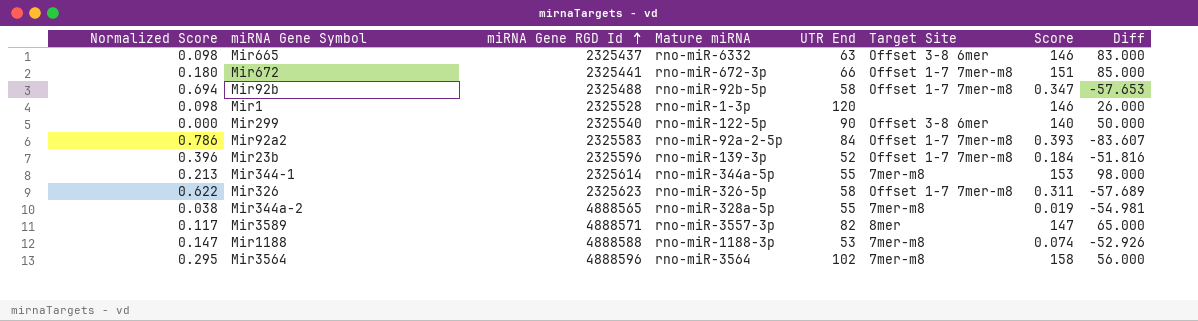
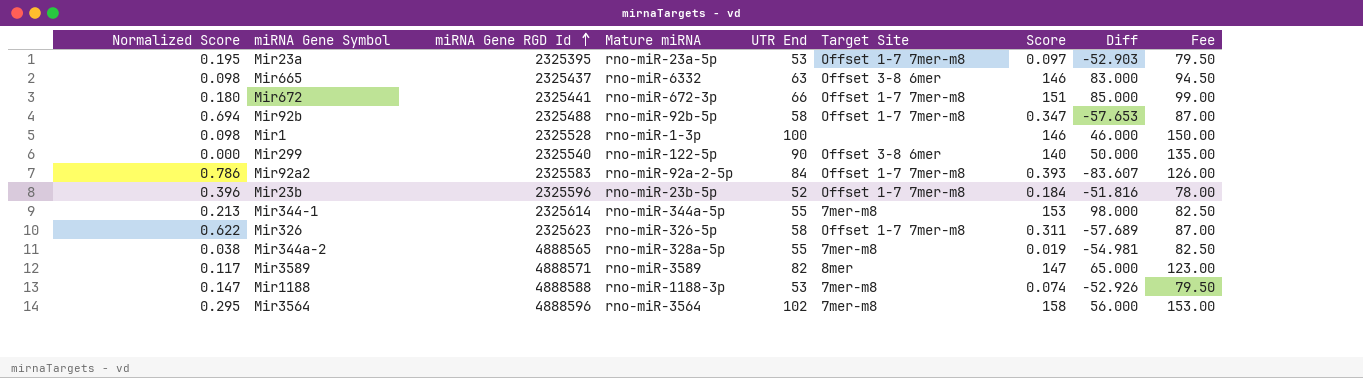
column Fee | formula: none -> [UTR End] * 1.5
row Mir23a: none -> 0.195 | 2325395 | rno-miR-23a-5p | 53 | Offset 1-7 7mer-m8 | 0.097 | -52.903 | 79.50
Mir1 | UTR End: 120 -> 100
Mir1 | Diff: 26.000 -> 46.000
Mir23b | Mature miRNA: rno-miR-139-3p -> rno-miR-23b-5p
Mir3589 | Mature miRNA: rno-miR-3557-3p -> rno-miR-3589

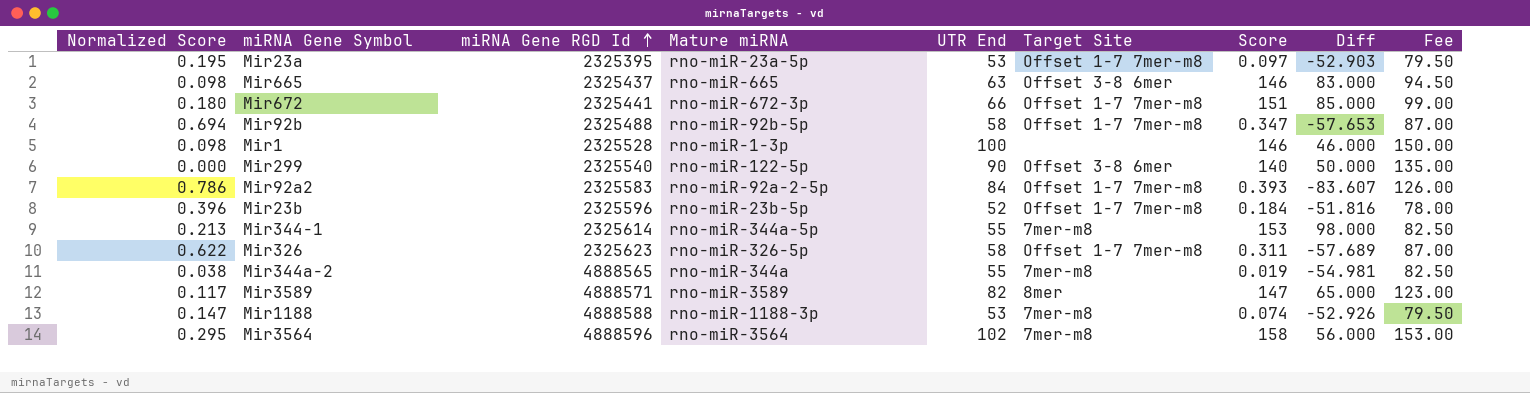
Mir665 | Mature miRNA: rno-miR-6332 -> rno-miR-665
Mir344a-2 | Mature miRNA: rno-miR-328a-5p -> rno-miR-344a

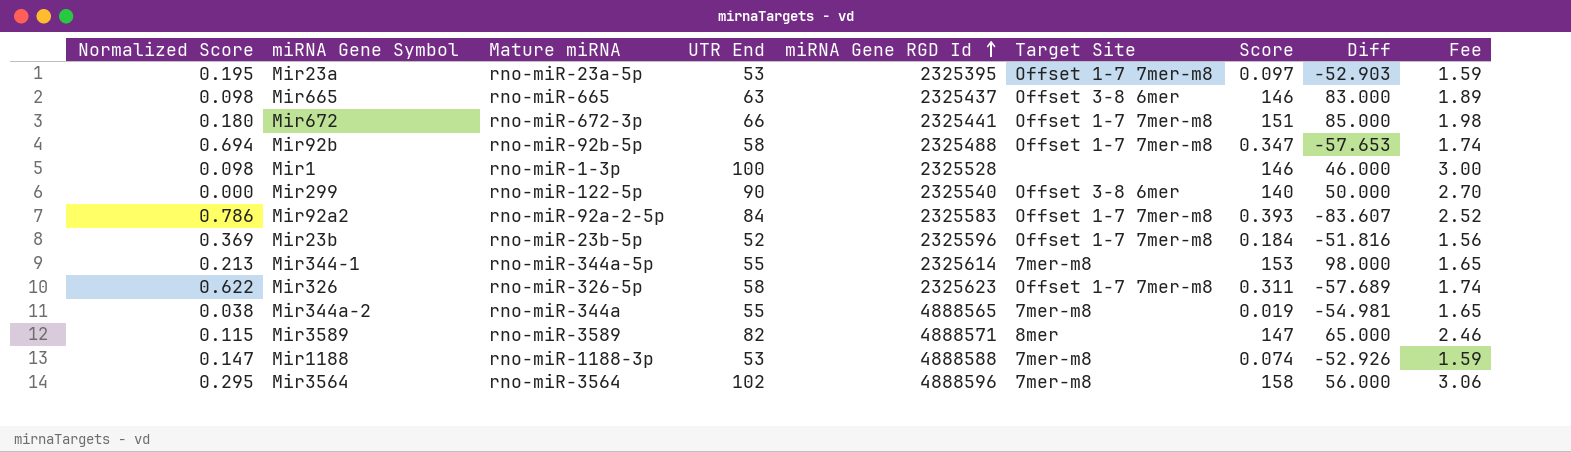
column miRNA Gene RGD Id | position: 3 -> 5
column Fee | formula: [UTR End] * 1.5 -> [UTR End] * 0.03
Mir23b | Normalized Score: 0.396 -> 0.369
Mir3589 | Normalized Score: 0.117 -> 0.115

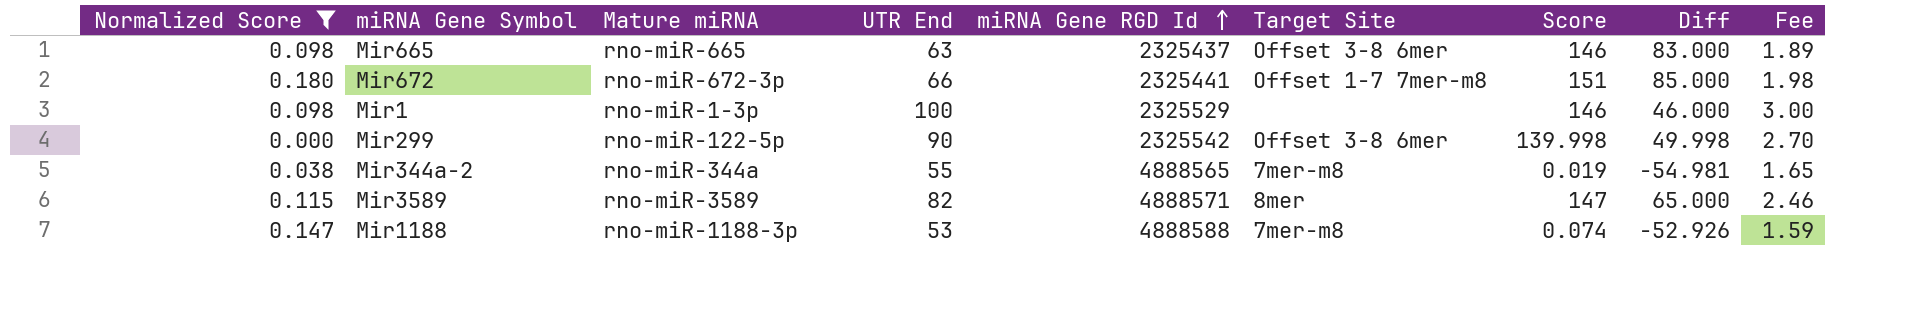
filter: none -> Normalized Score <= 0.180
Mir1 | miRNA Gene RGD Id: 2325528 -> 2325529
Mir299 | miRNA Gene RGD Id: 2325540 -> 2325542
Mir299 | Score: 140 -> 139.998
Mir299 | Diff: 50.000 -> 49.998

